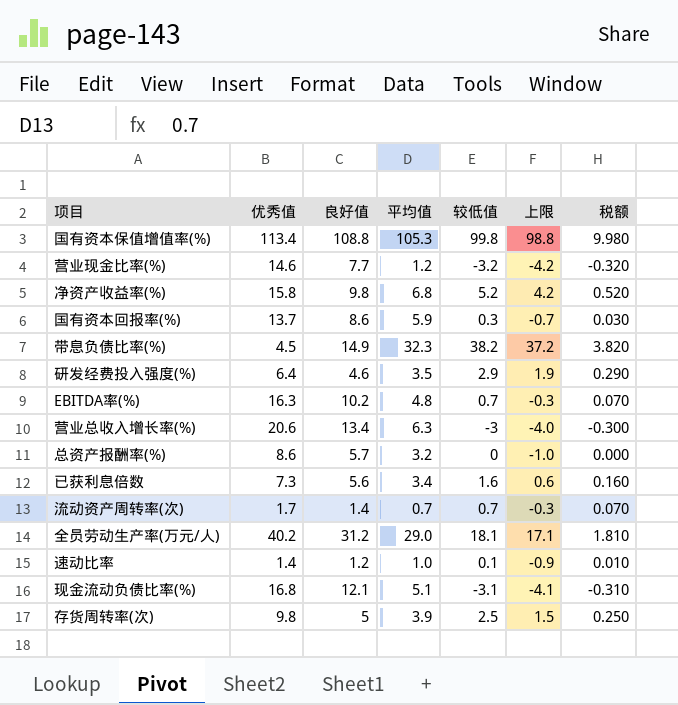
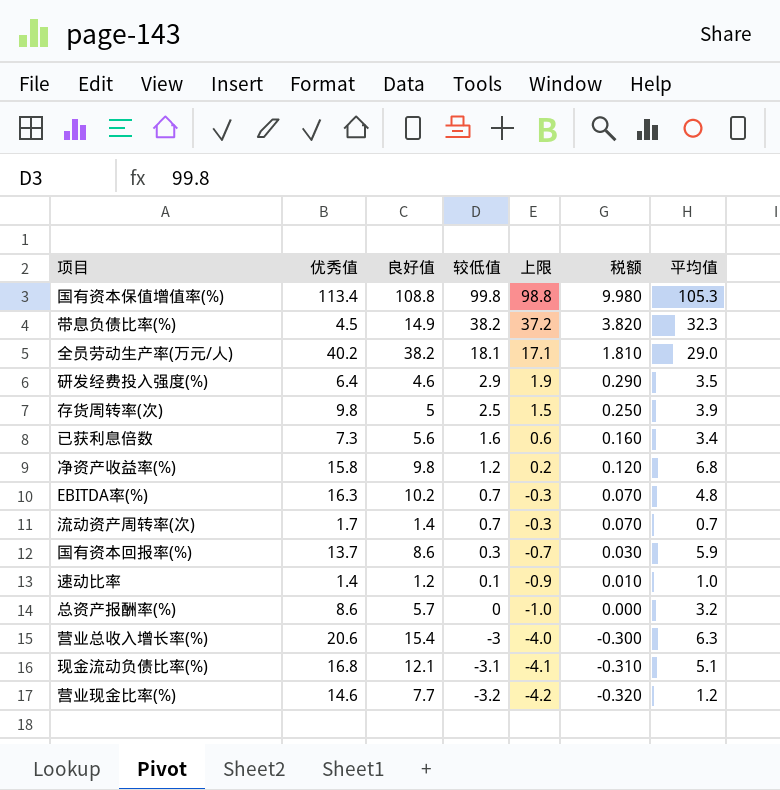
row order: none -> 较低值 descending
column 平均值 | position: 4 -> 7
全员劳动生产率(万元/人) | 良好值: 31.2 -> 38.2
净资产收益率(%) | 较低值: 5.2 -> 1.2
净资产收益率(%) | 上限: 4.2 -> 0.2
净资产收益率(%) | 税额: 0.520 -> 0.120
营业总收入增长率(%) | 良好值: 13.4 -> 15.4

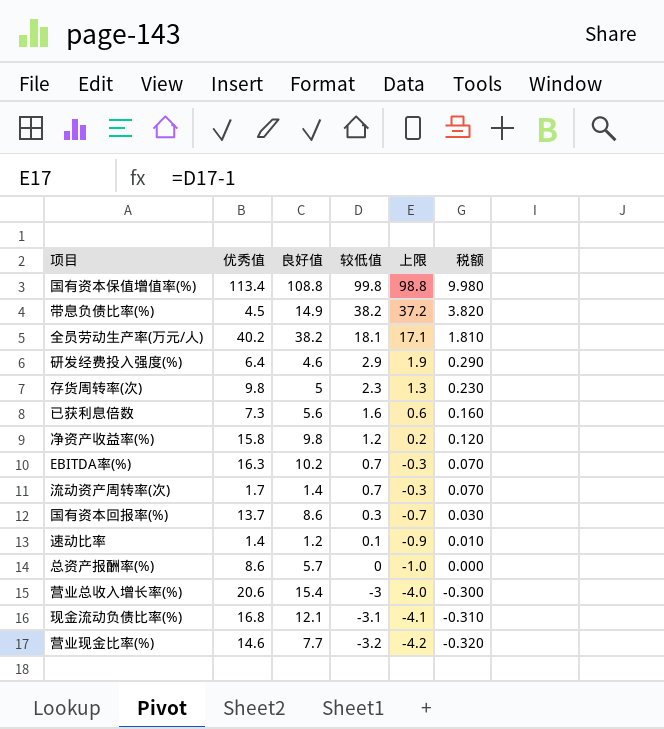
column 平均值 | position: 7 -> none
存货周转率(次) | 较低值: 2.5 -> 2.3
存货周转率(次) | 上限: 1.5 -> 1.3
存货周转率(次) | 税额: 0.250 -> 0.230

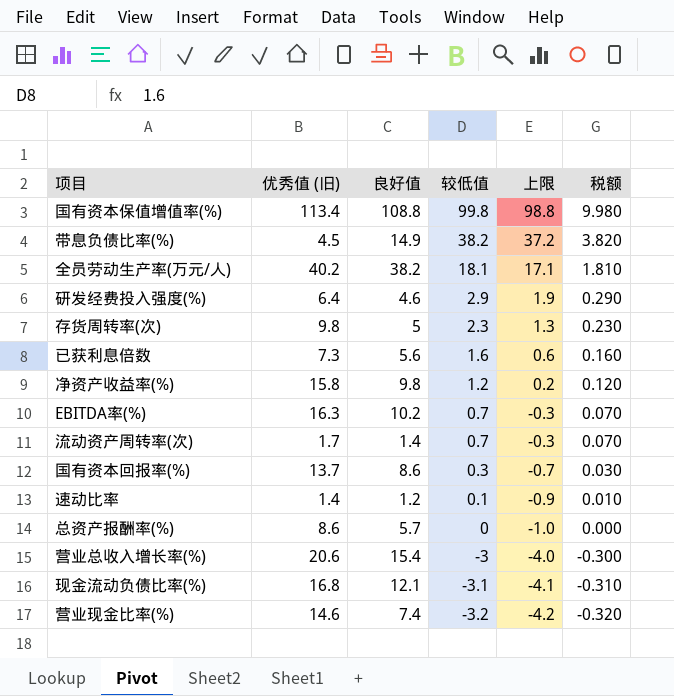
column name: 优秀值 -> 优秀值 (旧)
营业现金比率(%) | 良好值: 7.7 -> 7.4

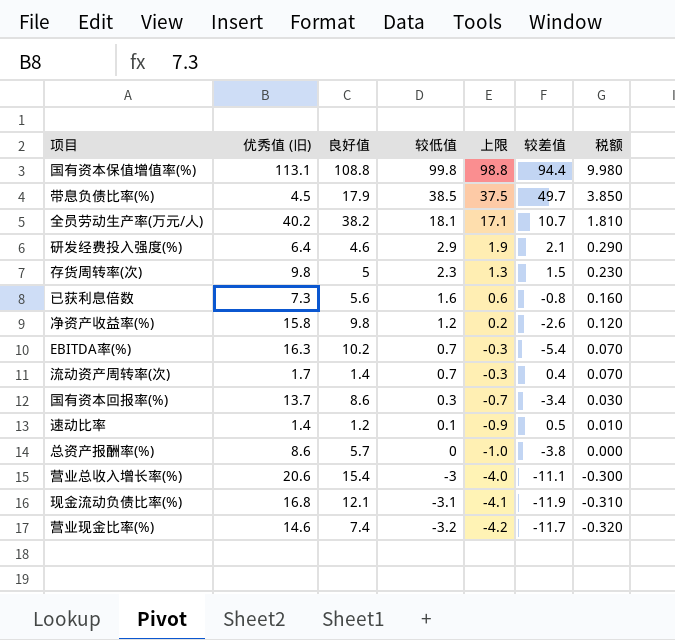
column 较差值 | position: none -> 6
国有资本保值增值率(%) | 优秀值 (旧): 113.4 -> 113.1
带息负债比率(%) | 良好值: 14.9 -> 17.9
带息负债比率(%) | 较低值: 38.2 -> 38.5
带息负债比率(%) | 上限: 37.2 -> 37.5
带息负债比率(%) | 税额: 3.820 -> 3.850

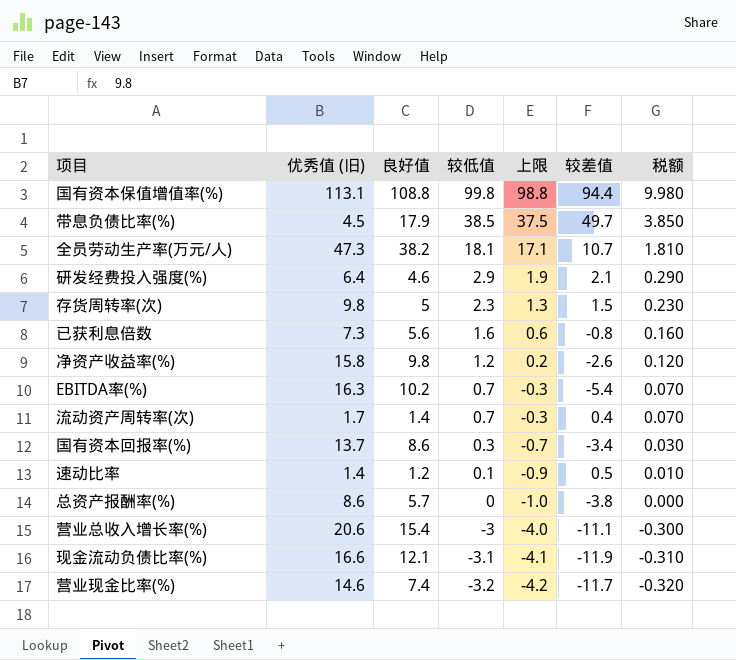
全员劳动生产率(万元/人) | 优秀值 (旧): 40.2 -> 47.3
现金流动负债比率(%) | 优秀值 (旧): 16.8 -> 16.6

